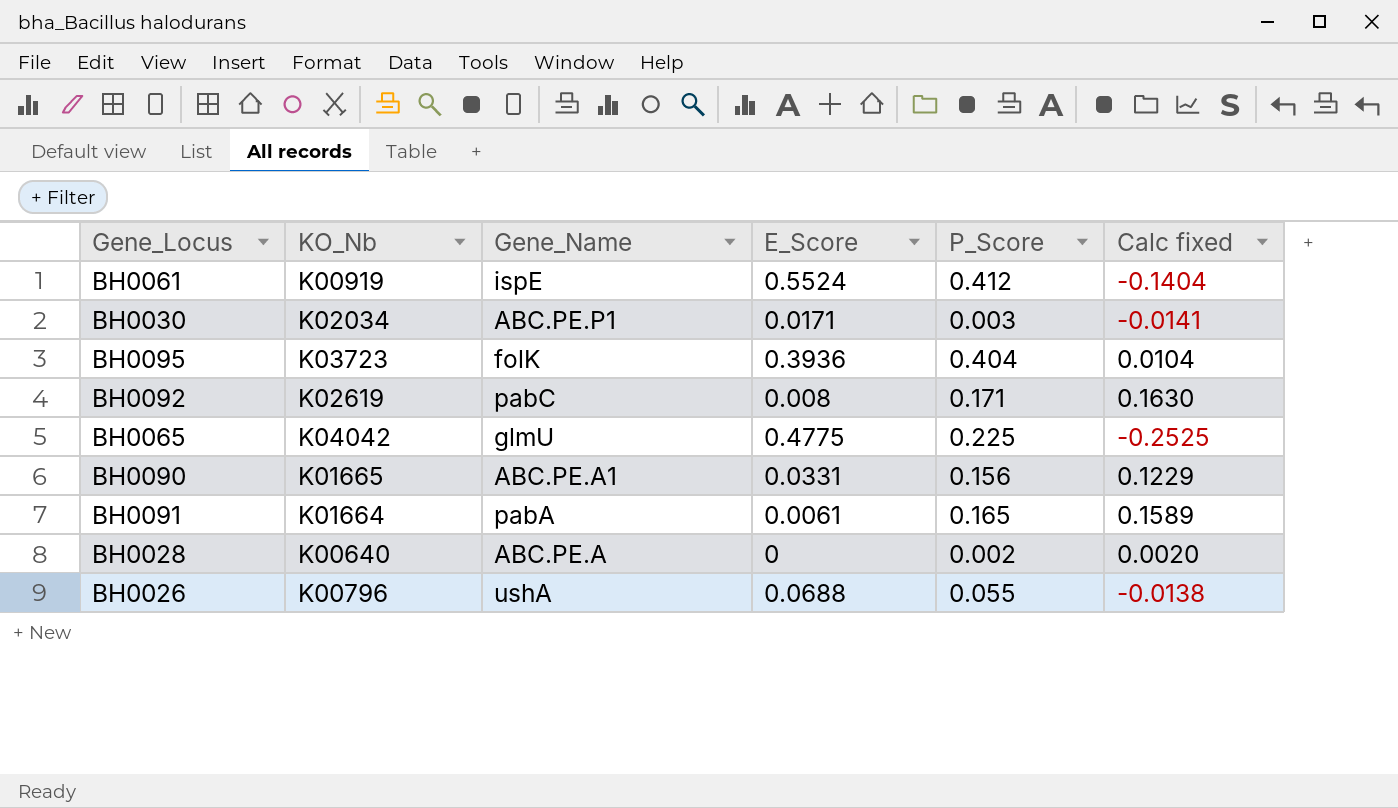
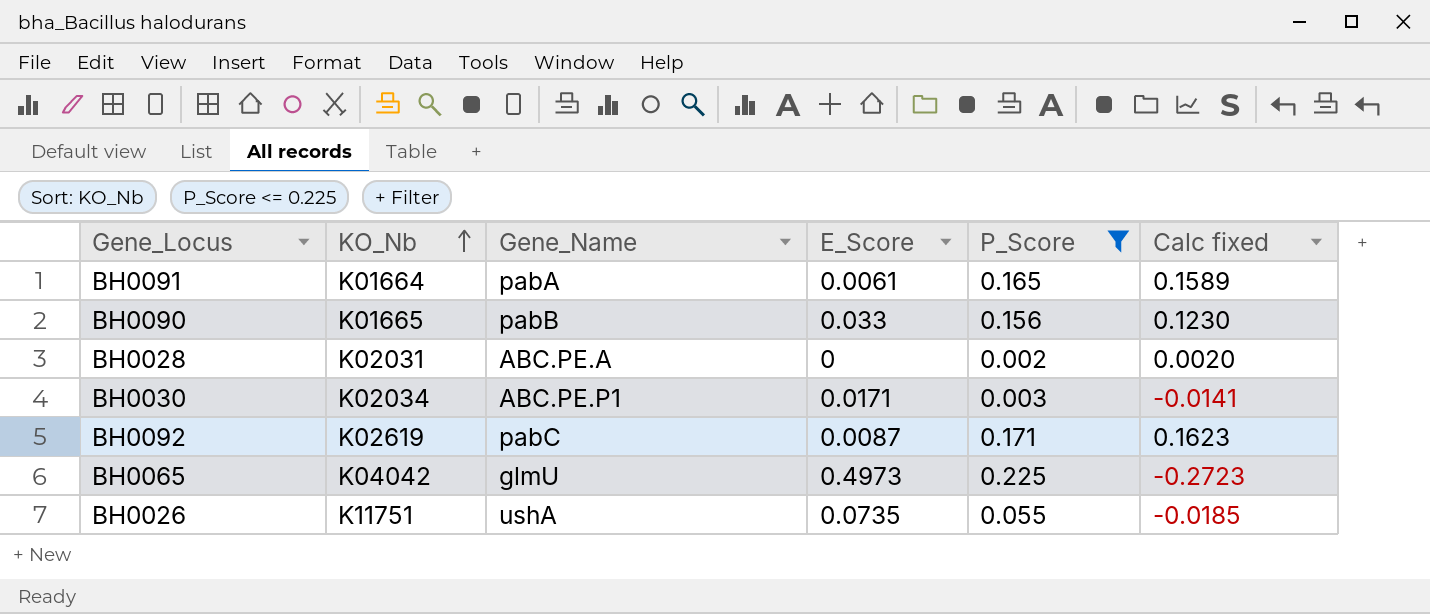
filter: none -> P_Score <= 0.225
row order: none -> KO_Nb ascending
BH0090 | Gene_Name: ABC.PE.A1 -> pabB
BH0090 | E_Score: 0.0331 -> 0.033
BH0090 | Calc fixed: 0.1229 -> 0.1230
BH0028 | KO_Nb: K00640 -> K02031
BH0092 | E_Score: 0.008 -> 0.0087
BH0092 | Calc fixed: 0.1630 -> 0.1623
BH0065 | E_Score: 0.4775 -> 0.4973
BH0065 | Calc fixed: -0.2525 -> -0.2723
BH0026 | KO_Nb: K00796 -> K11751
BH0026 | E_Score: 0.0688 -> 0.0735
BH0026 | Calc fixed: -0.0138 -> -0.0185

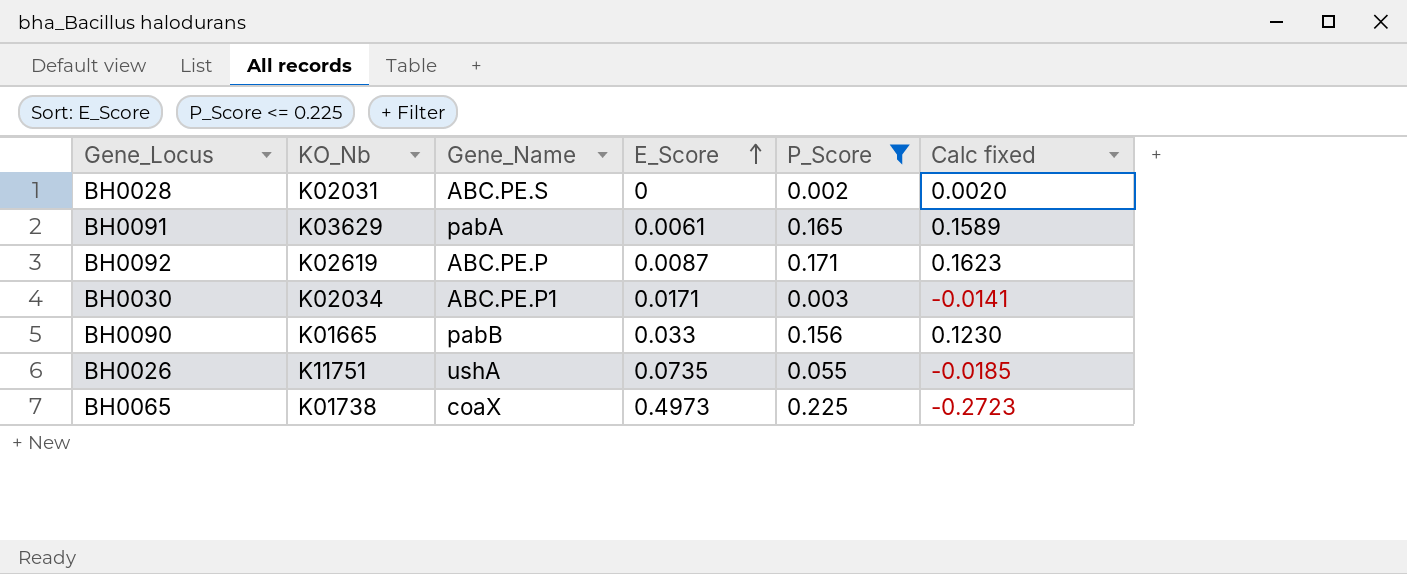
row order: KO_Nb ascending -> E_Score ascending
BH0028 | Gene_Name: ABC.PE.A -> ABC.PE.S
BH0091 | KO_Nb: K01664 -> K03629
BH0092 | Gene_Name: pabC -> ABC.PE.P
BH0065 | KO_Nb: K04042 -> K01738
BH0065 | Gene_Name: glmU -> coaX

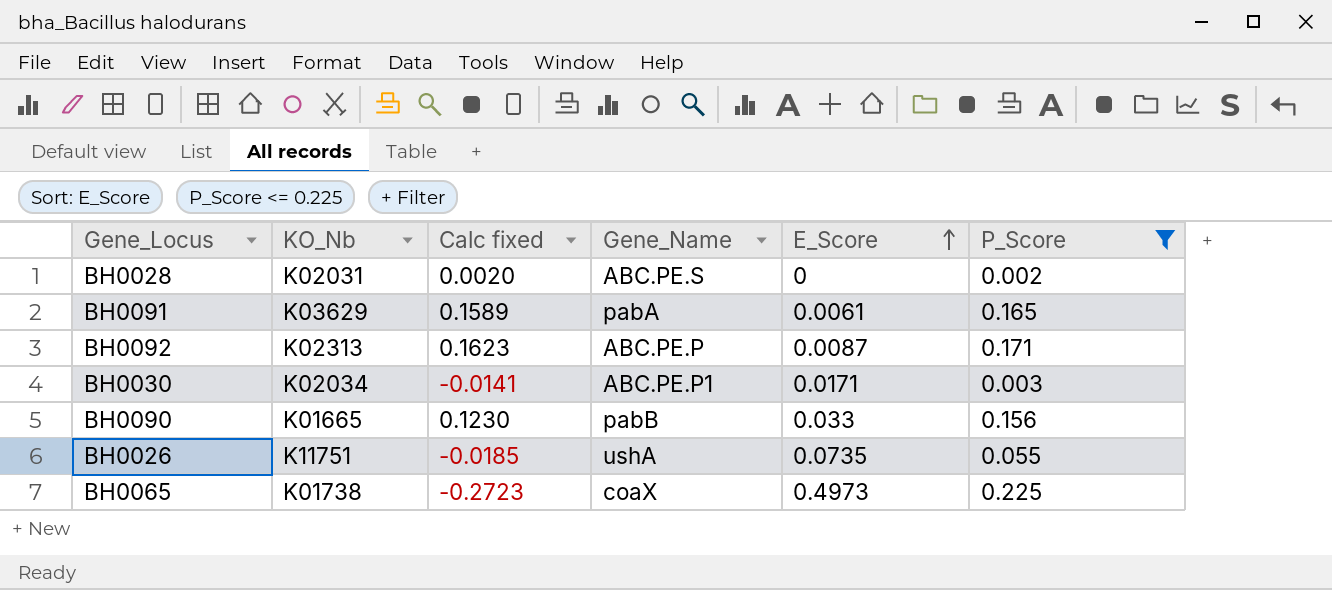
column Calc fixed | position: 6 -> 3
BH0092 | KO_Nb: K02619 -> K02313

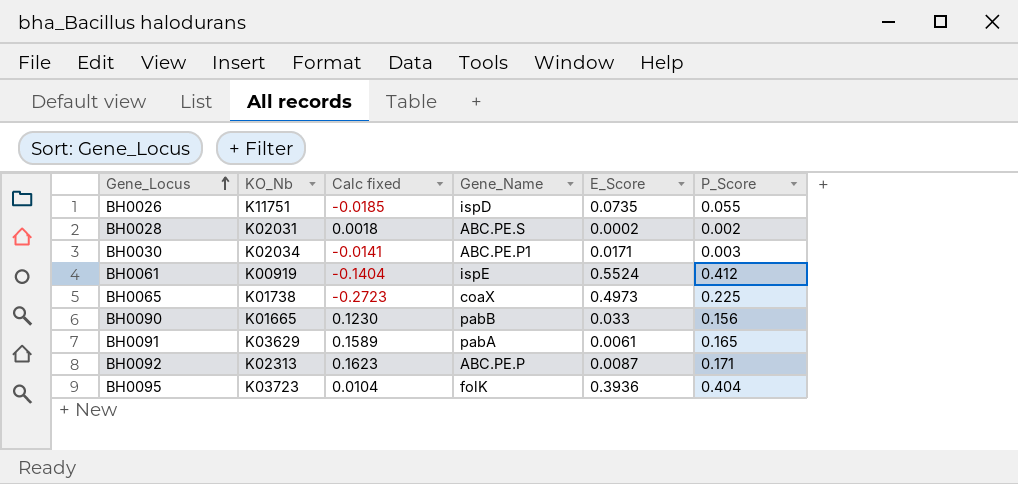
filter: P_Score <= 0.225 -> none
row order: E_Score ascending -> Gene_Locus ascending
BH0026 | Gene_Name: ushA -> ispD
BH0028 | Calc fixed: 0.0020 -> 0.0018
BH0028 | E_Score: 0 -> 0.0002

